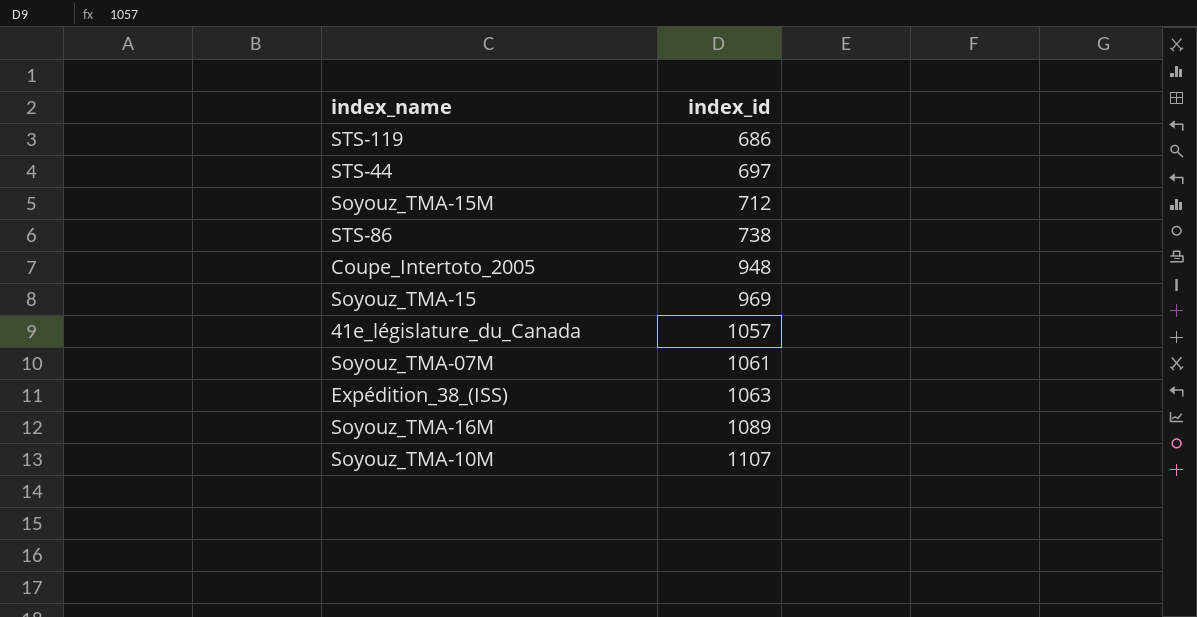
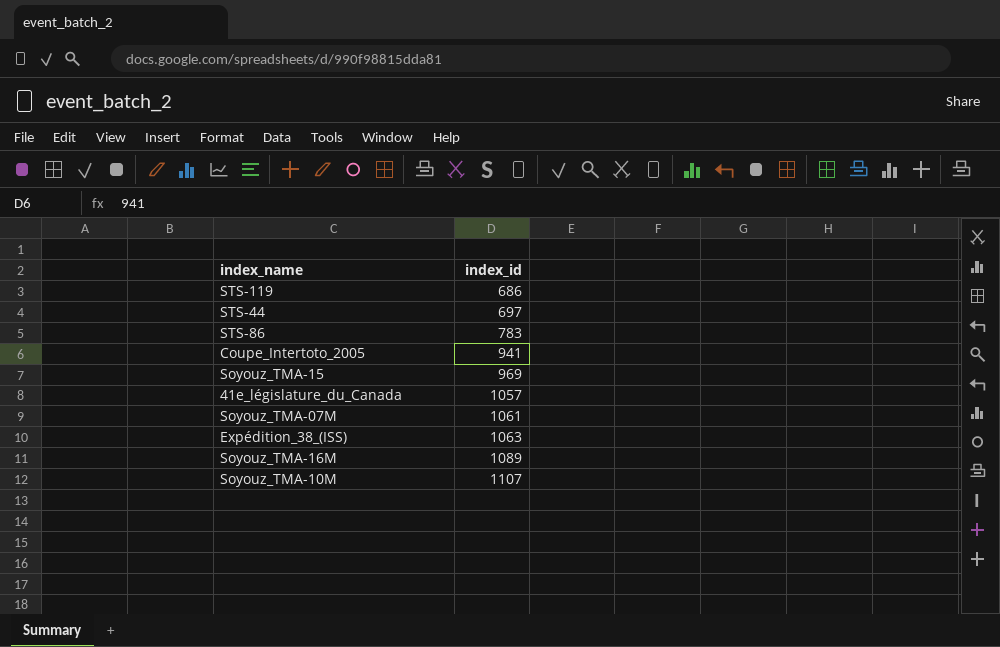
row Soyouz_TMA-15M: 712 -> none
STS-86 | index_id: 738 -> 783
Coupe_Intertoto_2005 | index_id: 948 -> 941

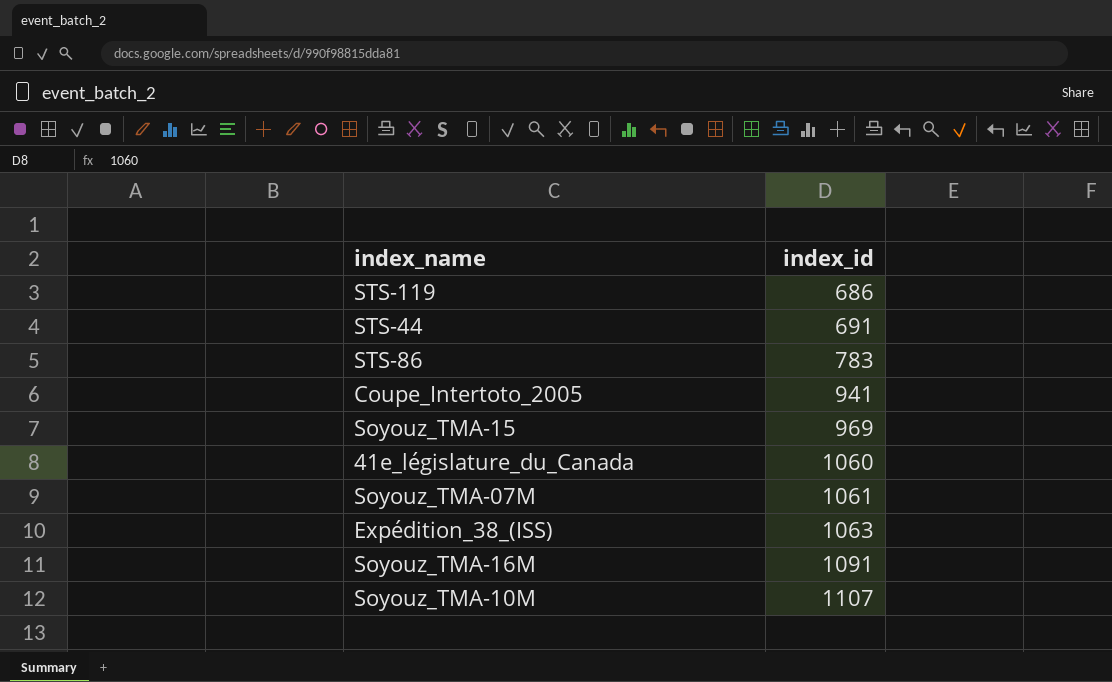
STS-44 | index_id: 697 -> 691
41e_législature_du_Canada | index_id: 1057 -> 1060
Soyouz_TMA-16M | index_id: 1089 -> 1091

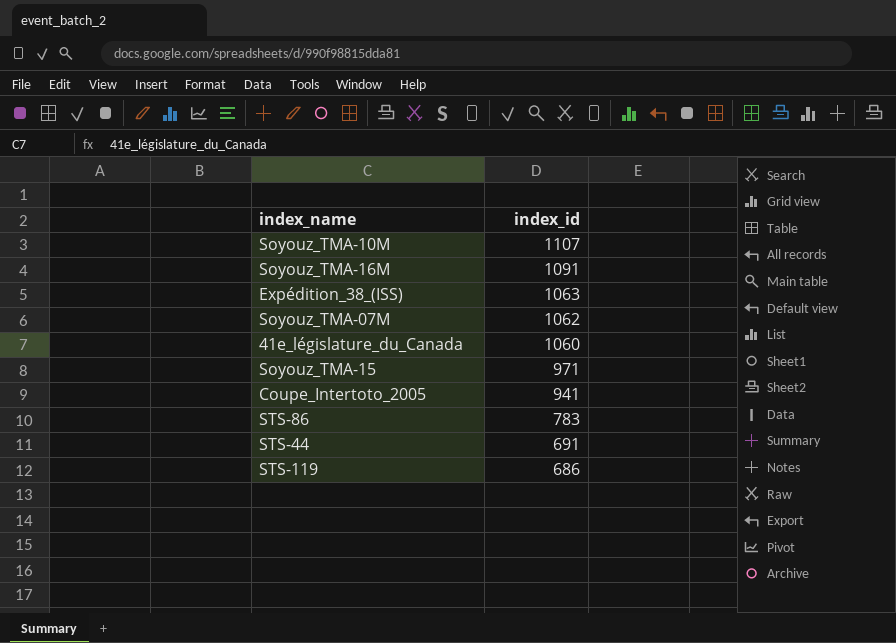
row order: index_id ascending -> index_id descending
Soyouz_TMA-07M | index_id: 1061 -> 1062
Soyouz_TMA-15 | index_id: 969 -> 971

